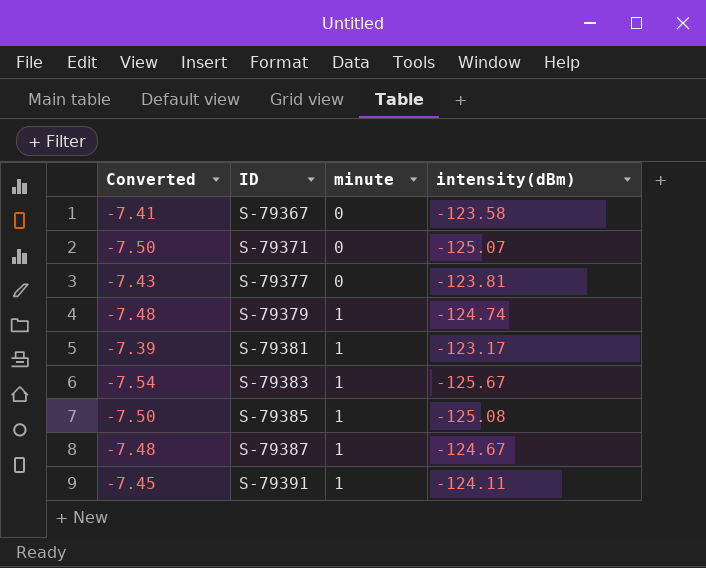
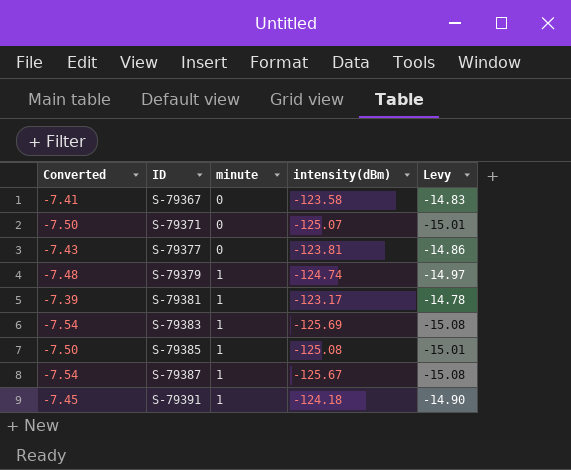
column Levy | formula: none -> [intensity(dBm)] * 0.12
S-79383 | intensity(dBm): -125.67 -> -125.69
S-79387 | Converted: -7.48 -> -7.54
S-79387 | intensity(dBm): -124.67 -> -125.67
S-79391 | intensity(dBm): -124.11 -> -124.18

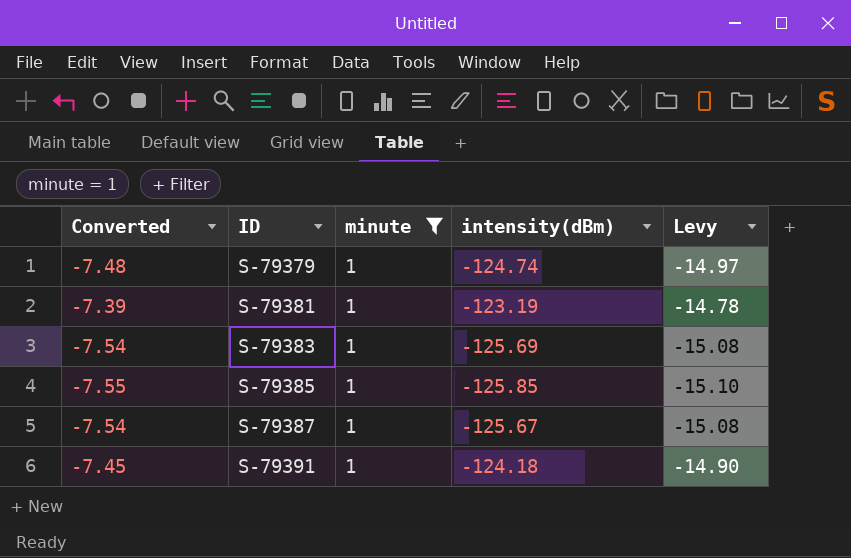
filter: none -> minute = 1
S-79381 | intensity(dBm): -123.17 -> -123.19
S-79385 | Converted: -7.50 -> -7.55
S-79385 | intensity(dBm): -125.08 -> -125.85
S-79385 | Levy: -15.01 -> -15.10

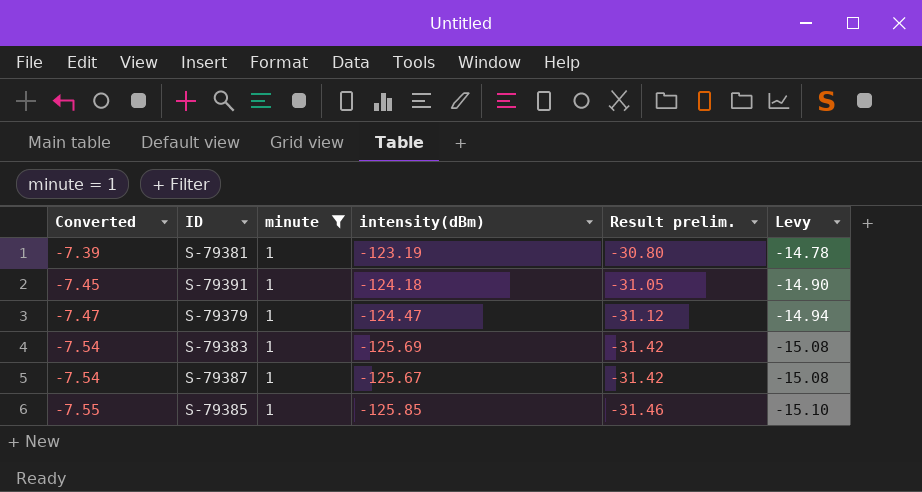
row order: ID ascending -> Converted descending
column Result prelim. | formula: none -> [intensity(dBm)] * 0.25
S-79379 | Converted: -7.48 -> -7.47
S-79379 | intensity(dBm): -124.74 -> -124.47
S-79379 | Levy: -14.97 -> -14.94

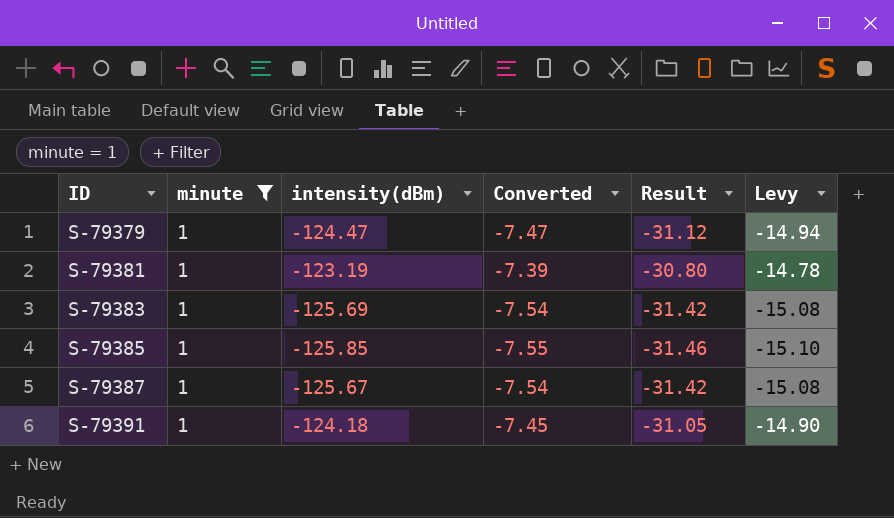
row order: Converted descending -> ID ascending
column Converted | position: 1 -> 4
column name: Result prelim. -> Result

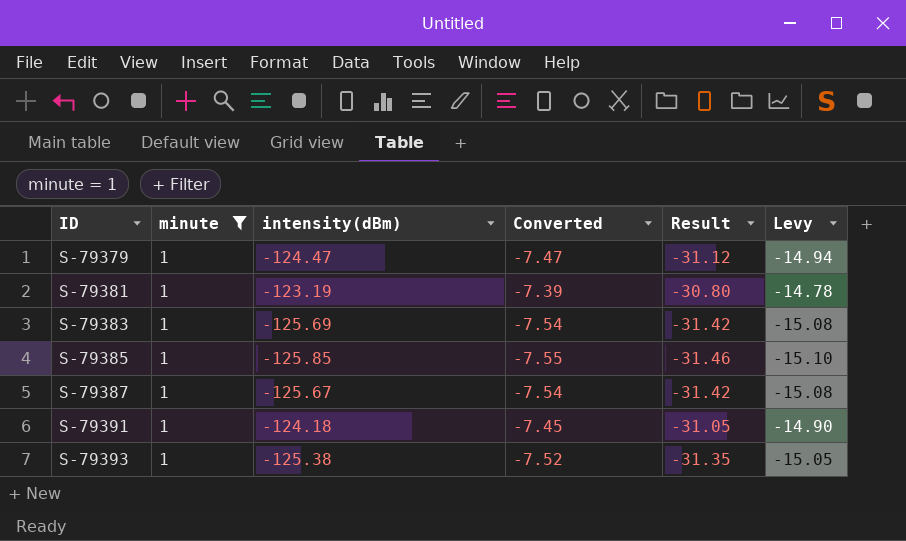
row S-79393: none -> 1 | -125.38 | -7.52 | -31.35 | -15.05

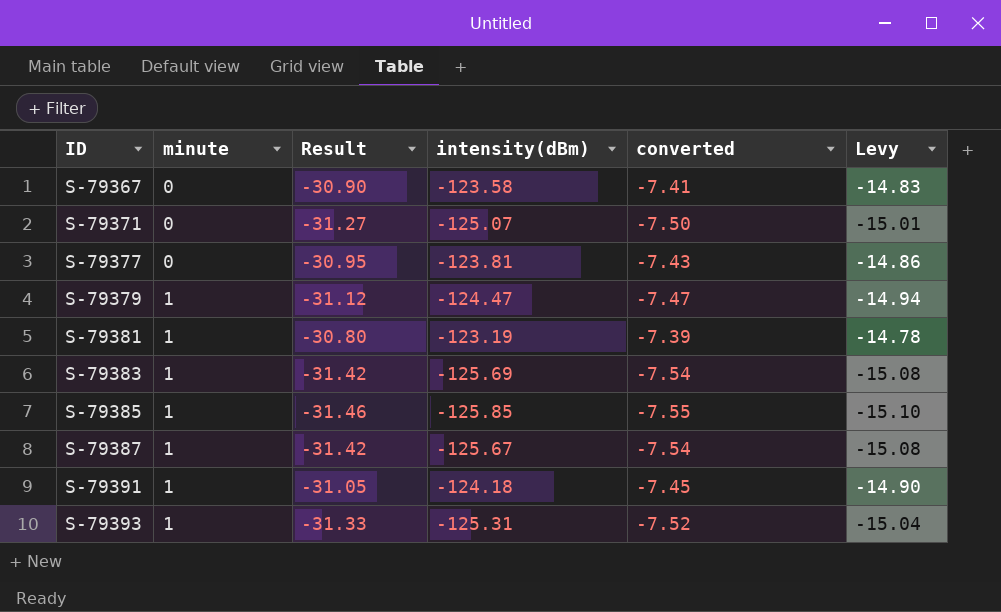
filter: minute = 1 -> none
column Result | position: 5 -> 3
column name: Converted -> converted
S-79393 | Result: -31.35 -> -31.33
S-79393 | intensity(dBm): -125.38 -> -125.31
S-79393 | Levy: -15.05 -> -15.04

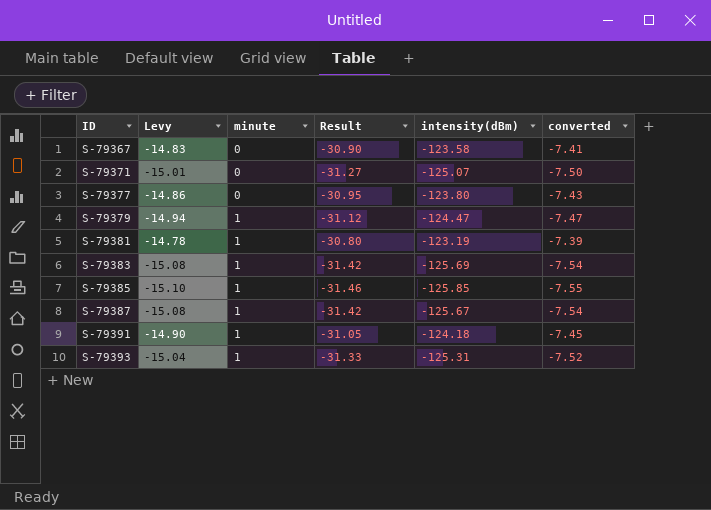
column Levy | position: 6 -> 2
S-79377 | intensity(dBm): -123.81 -> -123.80

